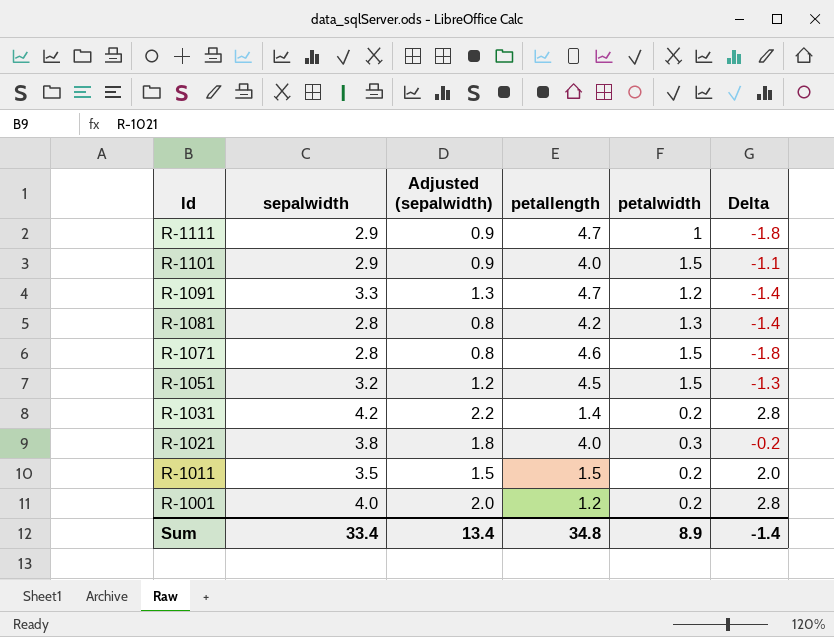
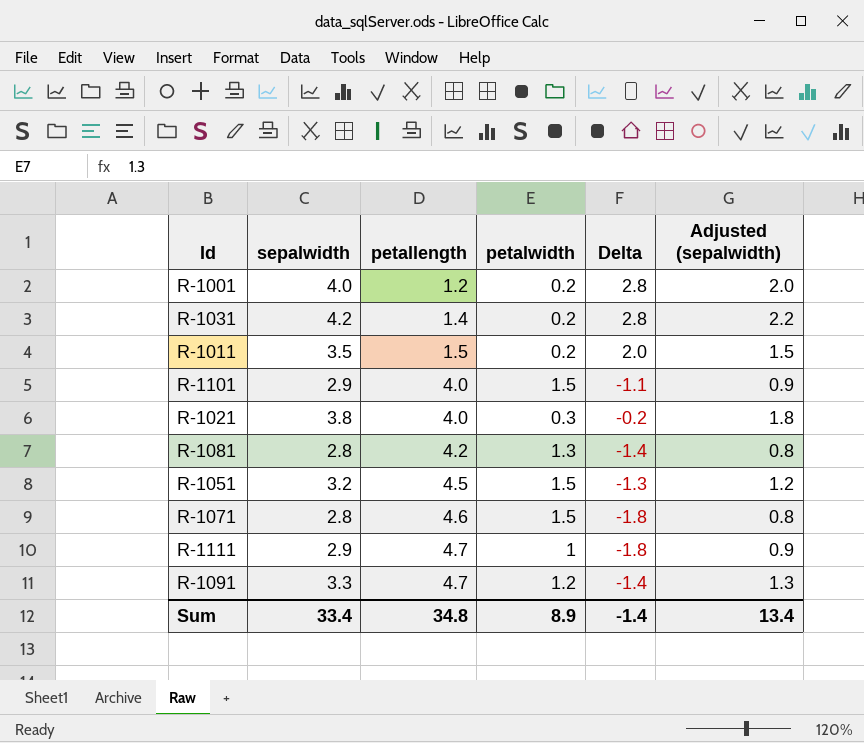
row order: Id descending -> petallength ascending
column Adjusted (sepalwidth) | position: 3 -> 6

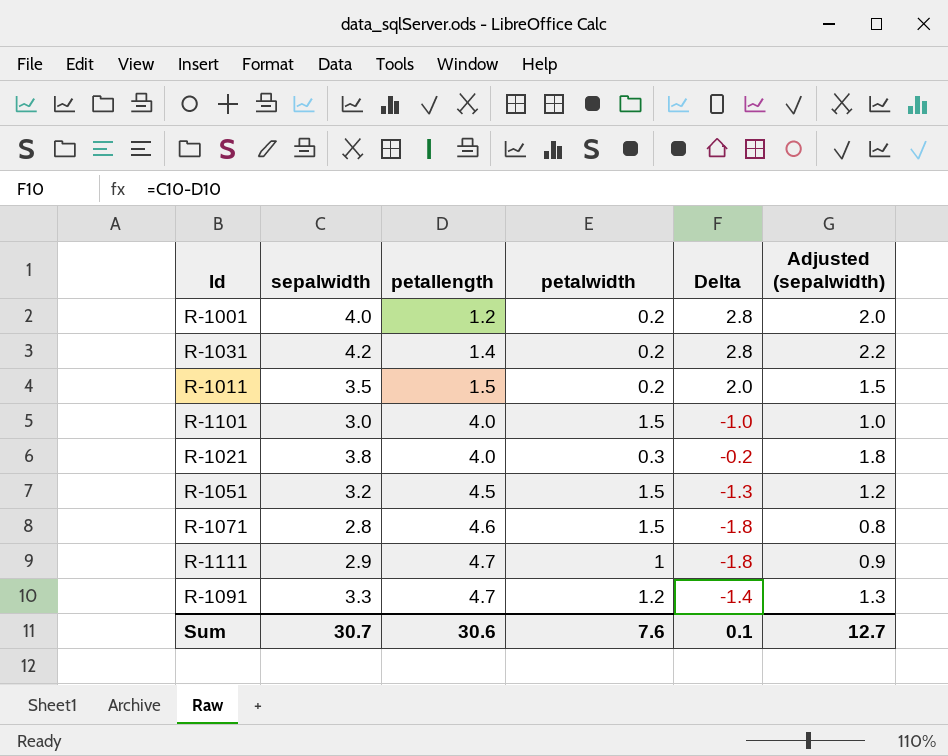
row R-1081: 2.8 | 4.2 | 1.3 | -1.4 | 0.8 -> none
R-1101 | sepalwidth: 2.9 -> 3.0
R-1101 | Delta: -1.1 -> -1.0
R-1101 | Adjusted (sepalwidth): 0.9 -> 1.0
Sum | sepalwidth: 33.4 -> 30.7
Sum | petallength: 34.8 -> 30.6
Sum | petalwidth: 8.9 -> 7.6
Sum | Delta: -1.4 -> 0.1
Sum | Adjusted (sepalwidth): 13.4 -> 12.7

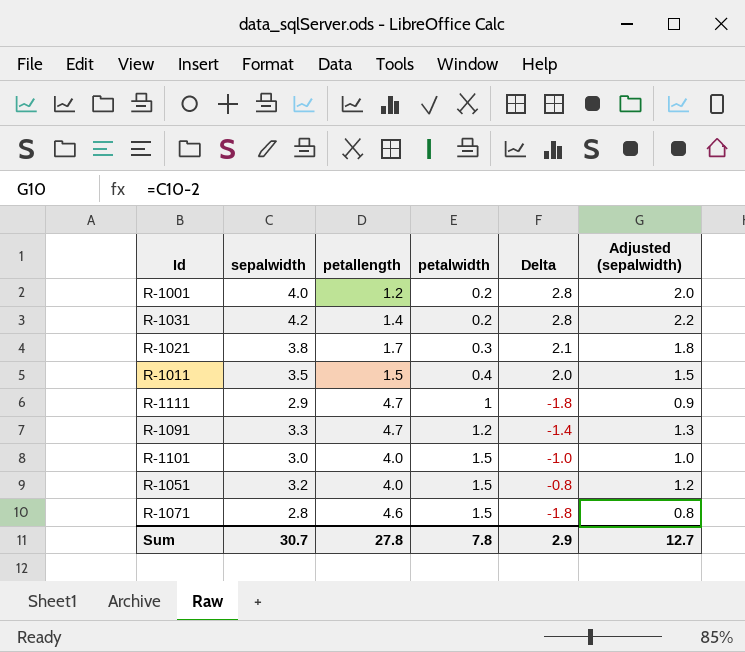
row order: petallength ascending -> petalwidth ascending
R-1021 | petallength: 4.0 -> 1.7
R-1021 | Delta: -0.2 -> 2.1
R-1011 | petalwidth: 0.2 -> 0.4
R-1051 | petallength: 4.5 -> 4.0
R-1051 | Delta: -1.3 -> -0.8
Sum | petallength: 30.6 -> 27.8
Sum | petalwidth: 7.6 -> 7.8
Sum | Delta: 0.1 -> 2.9

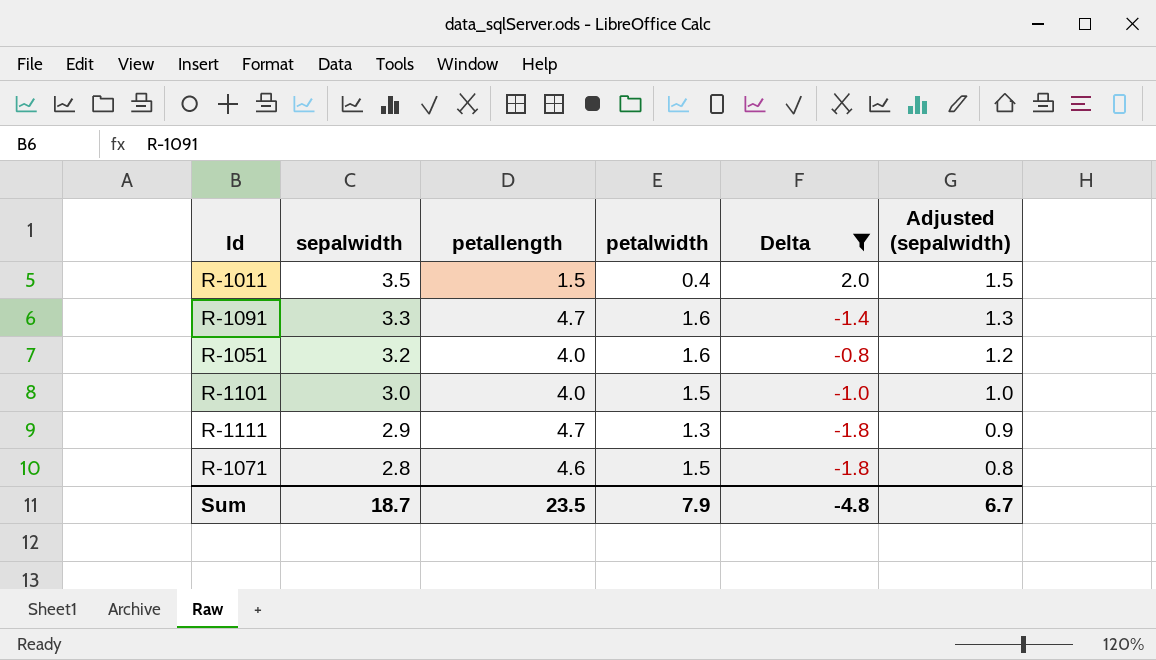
filter: none -> Delta <= 2.0
row order: petalwidth ascending -> sepalwidth descending
R-1091 | petalwidth: 1.2 -> 1.6
R-1051 | petalwidth: 1.5 -> 1.6
R-1111 | petalwidth: 1 -> 1.3
Sum | sepalwidth: 30.7 -> 18.7
Sum | petallength: 27.8 -> 23.5
Sum | petalwidth: 7.8 -> 7.9
Sum | Delta: 2.9 -> -4.8
Sum | Adjusted (sepalwidth): 12.7 -> 6.7

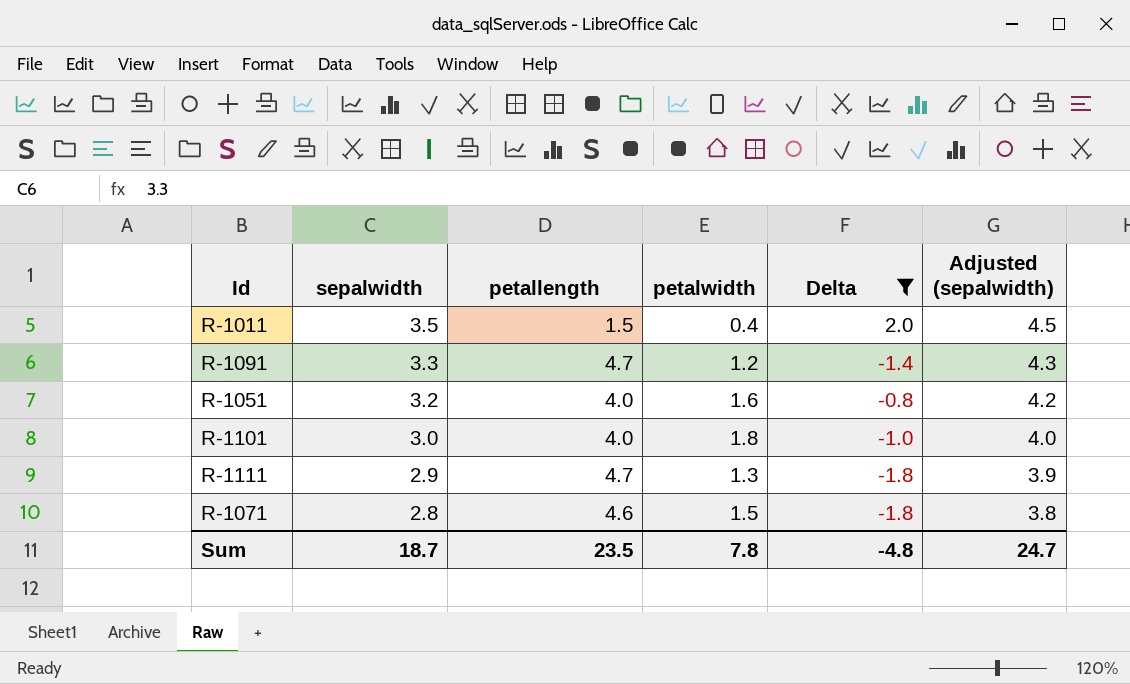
column Adjusted (sepalwidth) | formula: [sepalwidth] - 2 -> [sepalwidth] + 1
R-1091 | petalwidth: 1.6 -> 1.2
R-1101 | petalwidth: 1.5 -> 1.8
Sum | petalwidth: 7.9 -> 7.8
Sum | Adjusted (sepalwidth): 6.7 -> 24.7

